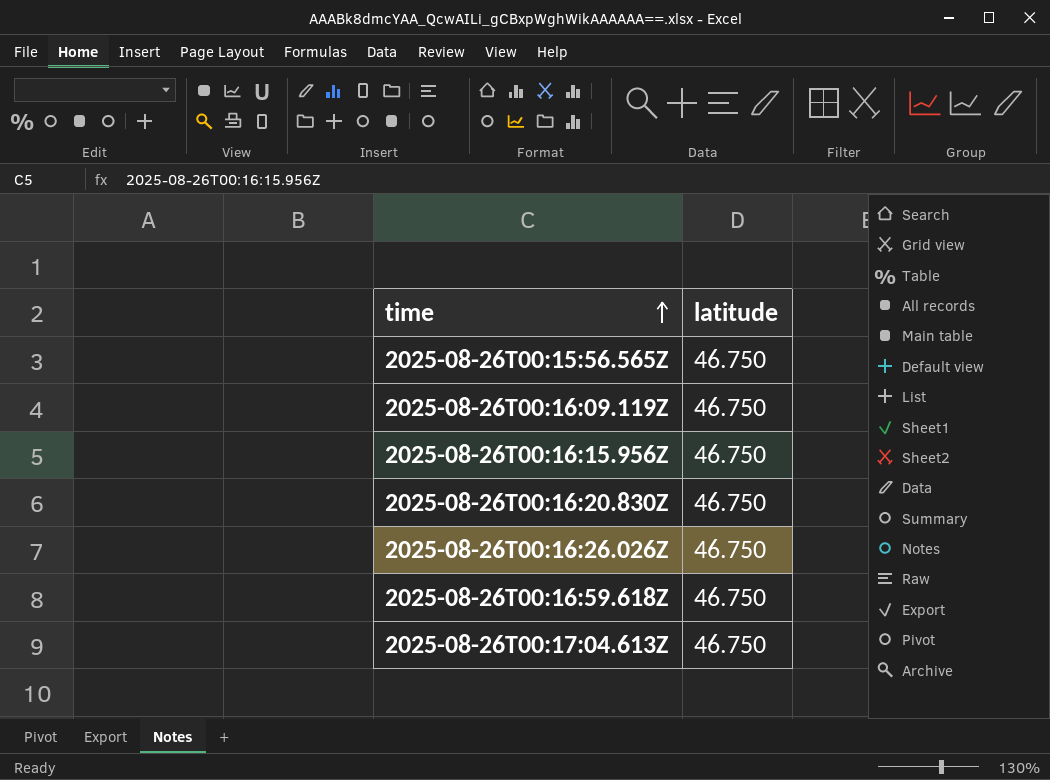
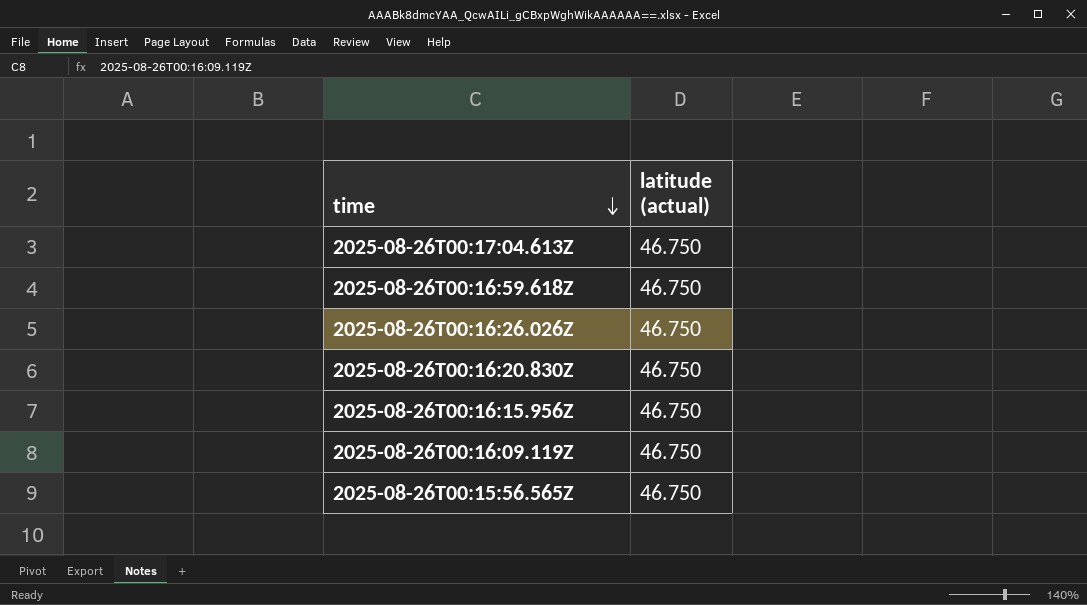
row order: time ascending -> time descending
column name: latitude -> latitude (actual)

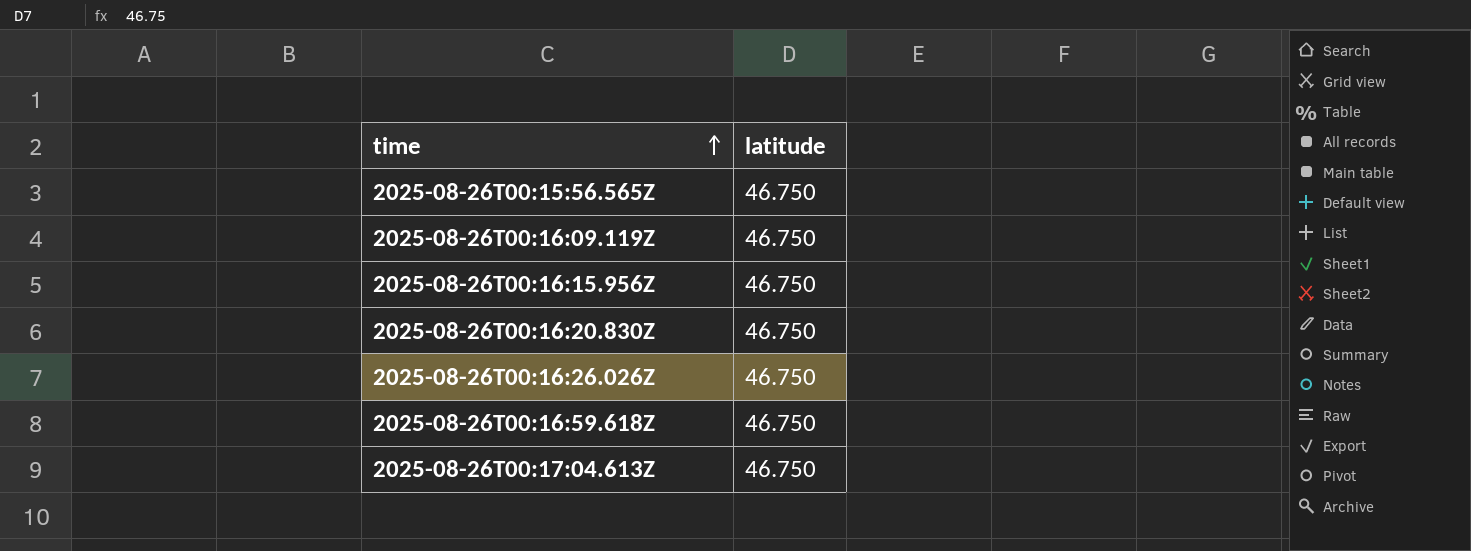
row order: time descending -> time ascending
column name: latitude (actual) -> latitude

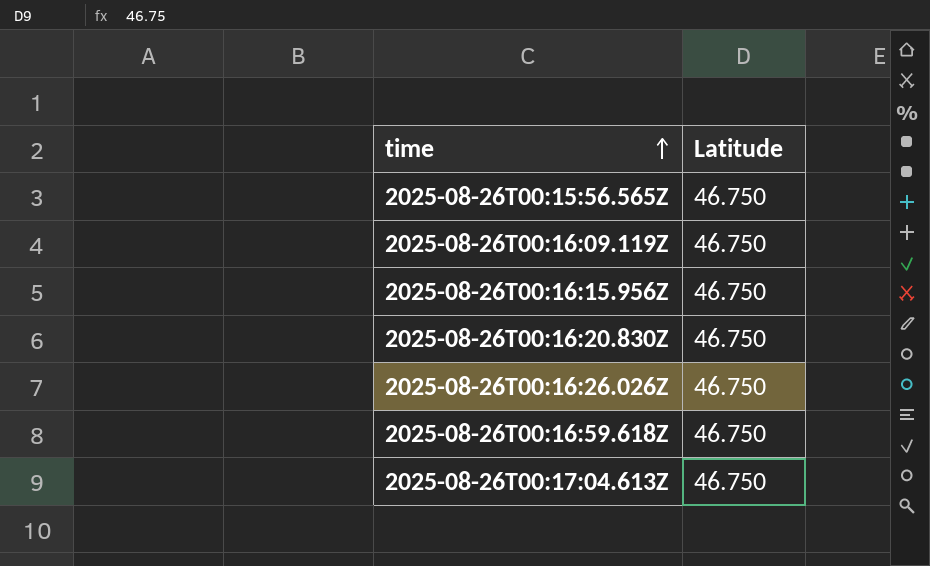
column name: latitude -> Latitude

